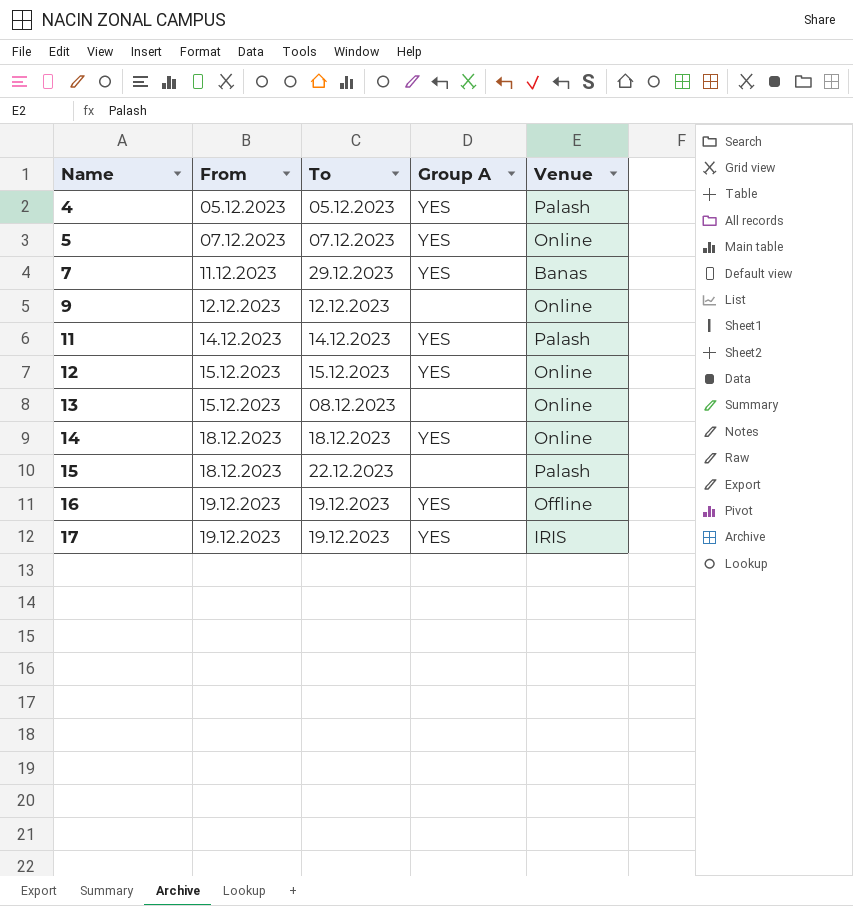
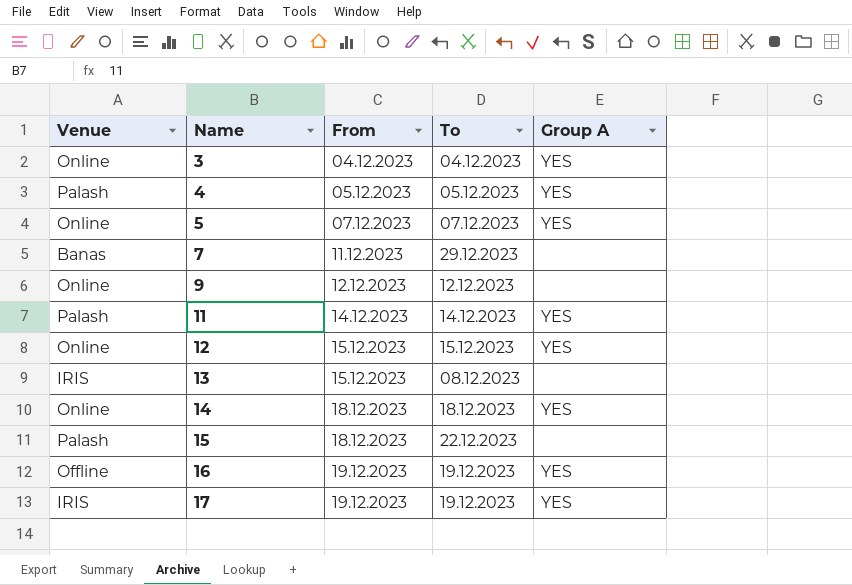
column Venue | position: 5 -> 1
row 3: none -> Online | 04.12.2023 | 04.12.2023 | YES
7 | Group A: YES -> none
13 | Venue: Online -> IRIS

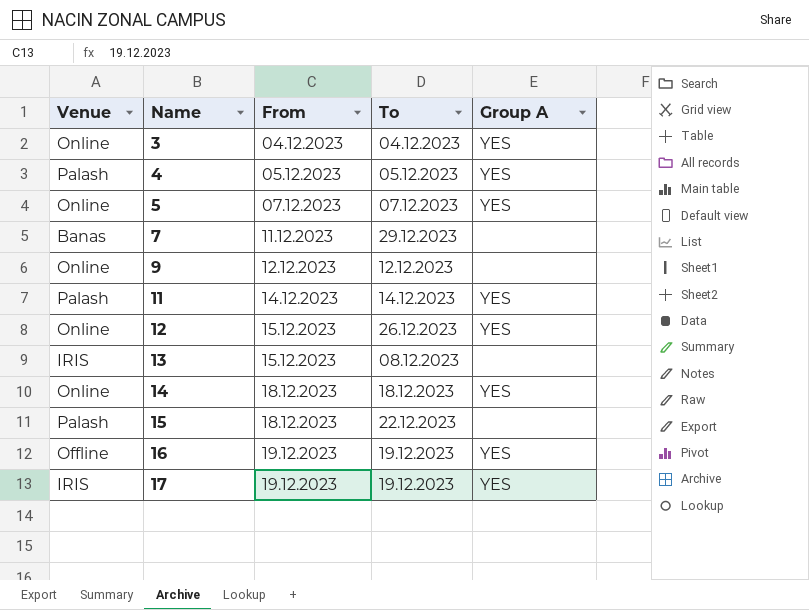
12 | To: 15.12.2023 -> 26.12.2023

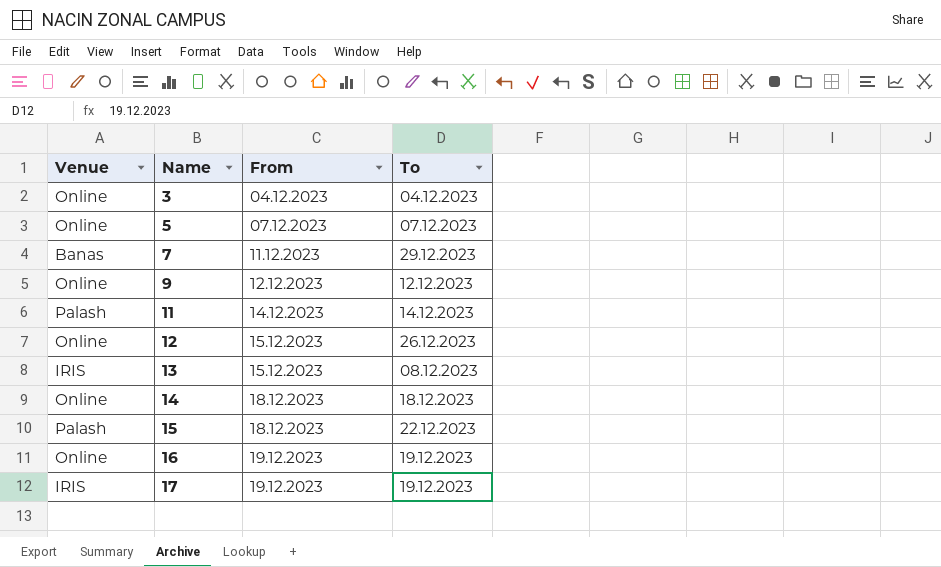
column Group A | position: 5 -> none
row 4: Palash | 05.12.2023 | 05.12.2023 | YES -> none
16 | Venue: Offline -> Online

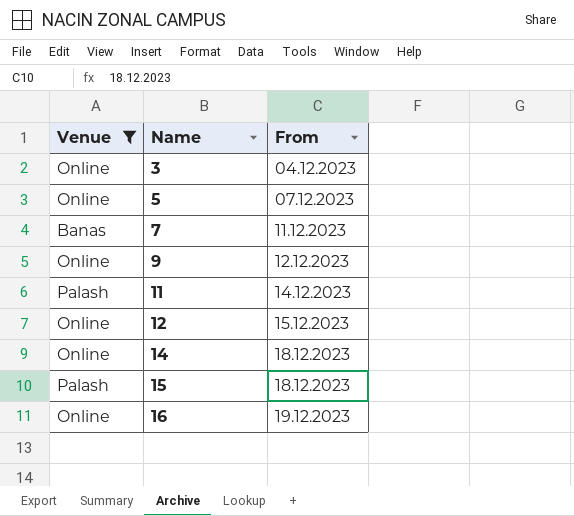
filter: none -> Venue != IRIS
column To | position: 4 -> none

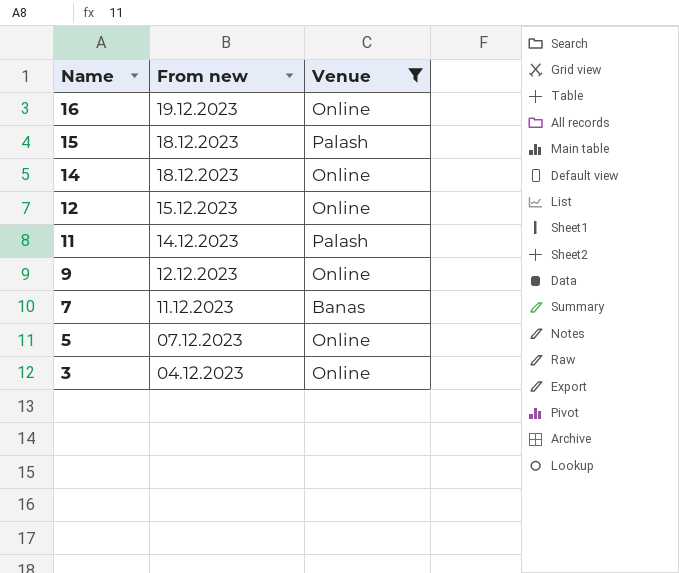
row order: Name ascending -> Name descending
column name: From -> From new
column Venue | position: 1 -> 3

